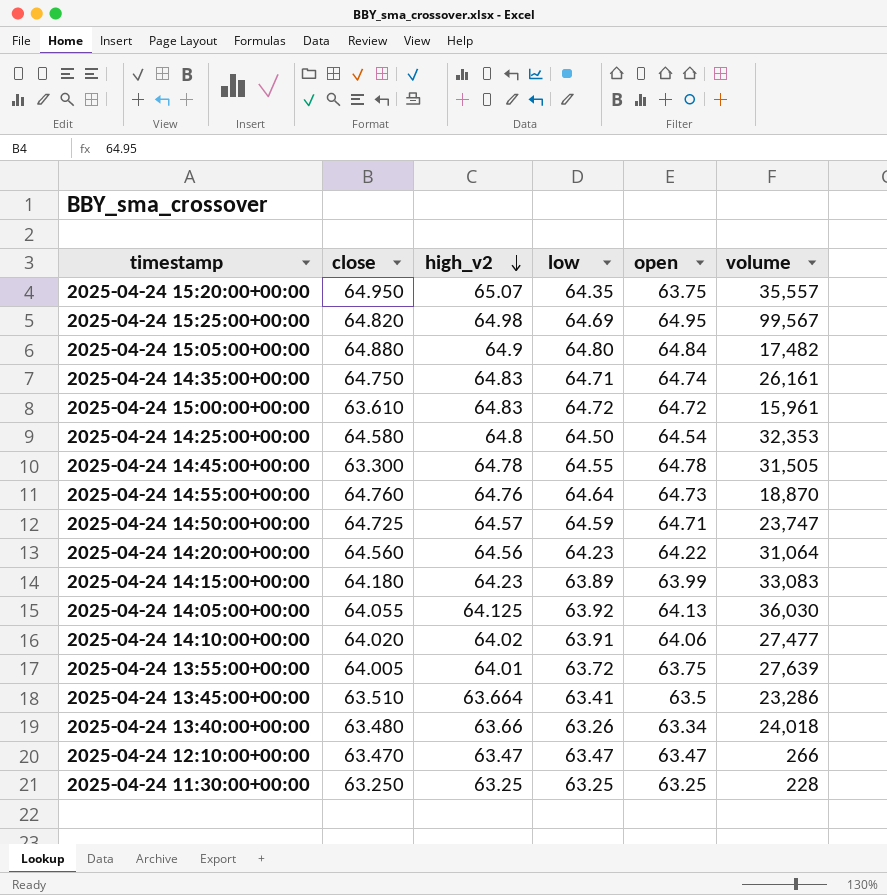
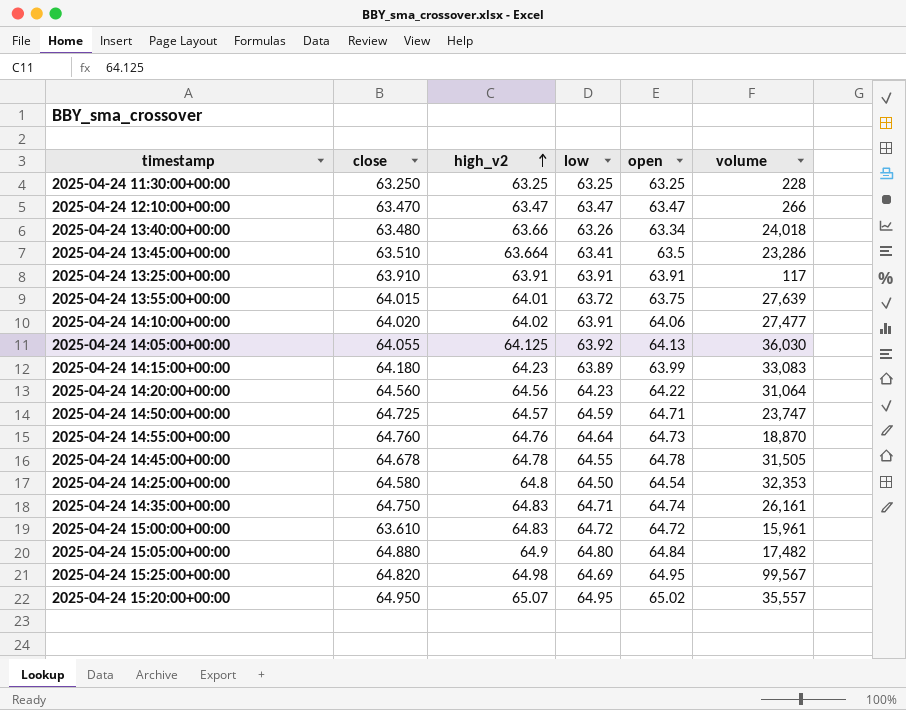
row order: high_v2 descending -> high_v2 ascending
row 2025-04-24 13:25:00+00:00: none -> 63.910 | 63.91 | 63.91 | 63.91 | 117
2025-04-24 13:55:00+00:00 | close: 64.005 -> 64.015
2025-04-24 14:45:00+00:00 | close: 63.300 -> 64.678
2025-04-24 15:20:00+00:00 | low: 64.35 -> 64.95
2025-04-24 15:20:00+00:00 | open: 63.75 -> 65.02

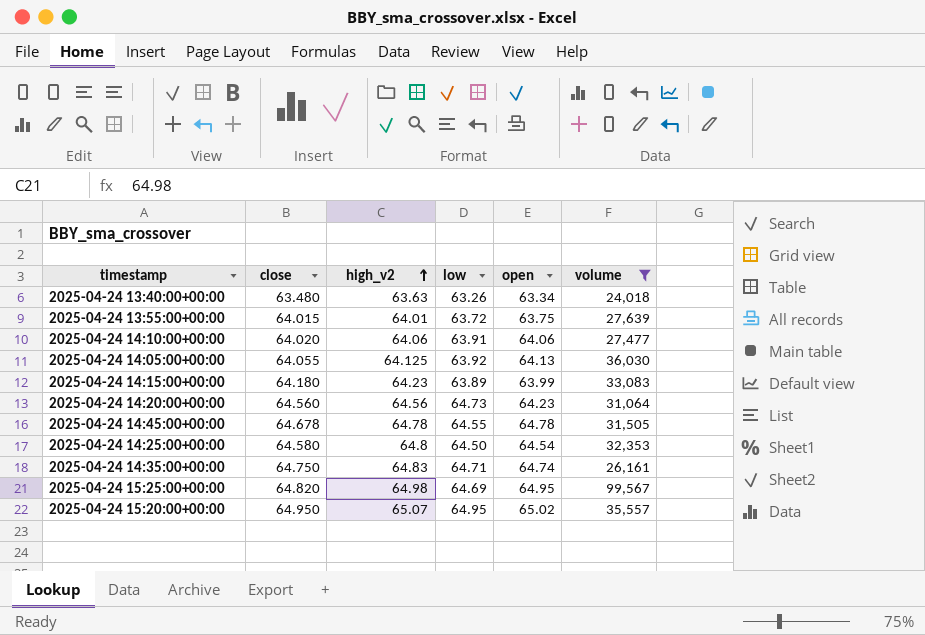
filter: none -> volume >= 24,018
2025-04-24 13:40:00+00:00 | high_v2: 63.66 -> 63.63
2025-04-24 14:10:00+00:00 | high_v2: 64.02 -> 64.06
2025-04-24 14:20:00+00:00 | low: 64.23 -> 64.73
2025-04-24 14:20:00+00:00 | open: 64.22 -> 64.23

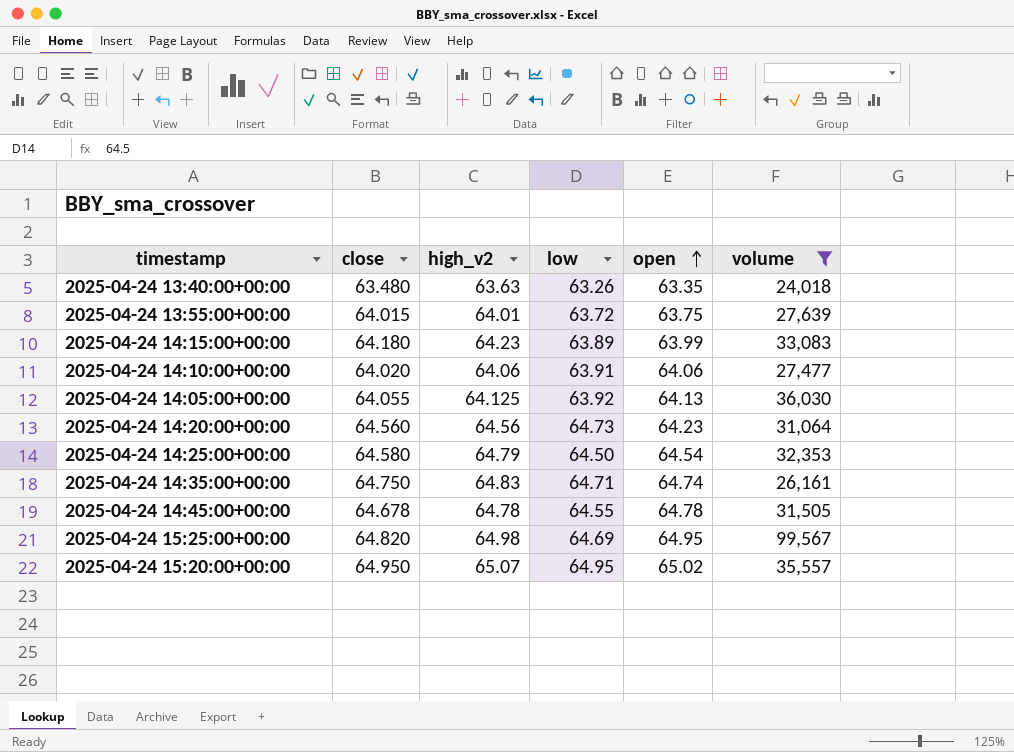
row order: high_v2 ascending -> open ascending
2025-04-24 13:40:00+00:00 | open: 63.34 -> 63.35
2025-04-24 14:25:00+00:00 | high_v2: 64.8 -> 64.79

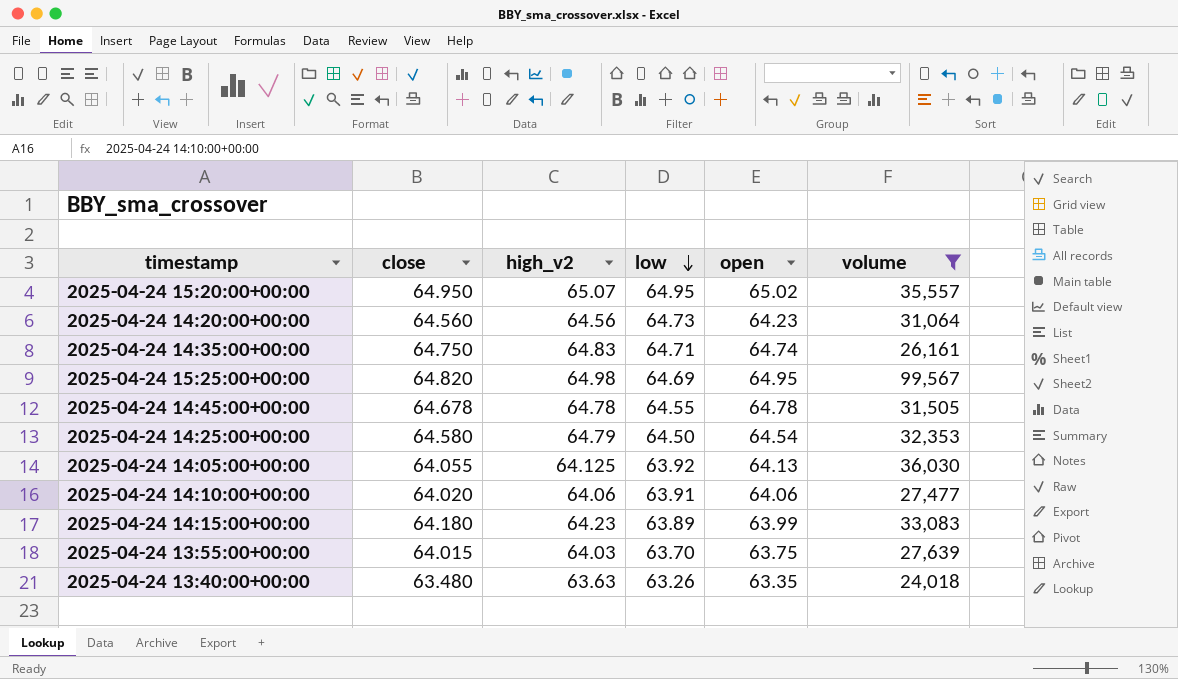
row order: open ascending -> low descending
2025-04-24 13:55:00+00:00 | high_v2: 64.01 -> 64.03
2025-04-24 13:55:00+00:00 | low: 63.72 -> 63.70

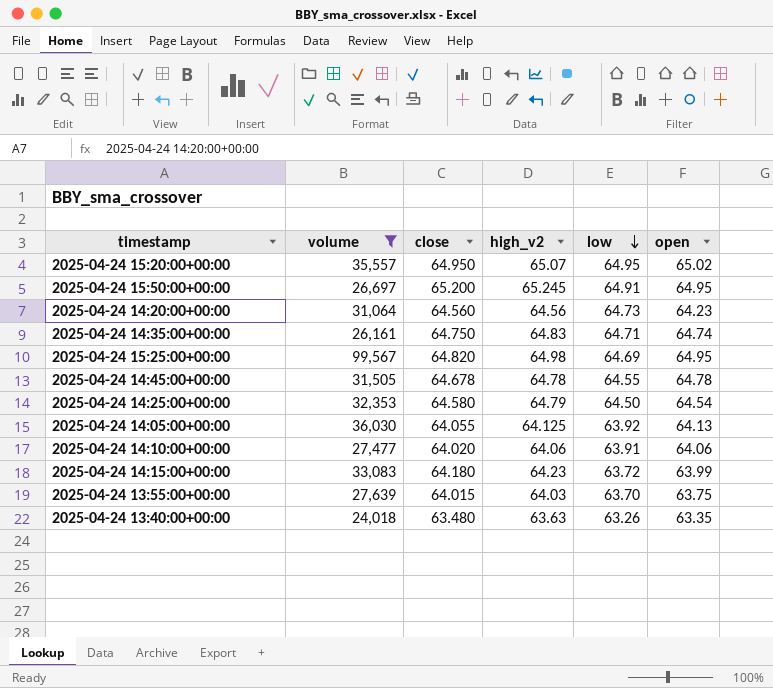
column volume | position: 6 -> 2
row 2025-04-24 15:50:00+00:00: none -> 26,697 | 65.200 | 65.245 | 64.91 | 64.95
2025-04-24 14:15:00+00:00 | low: 63.89 -> 63.72

